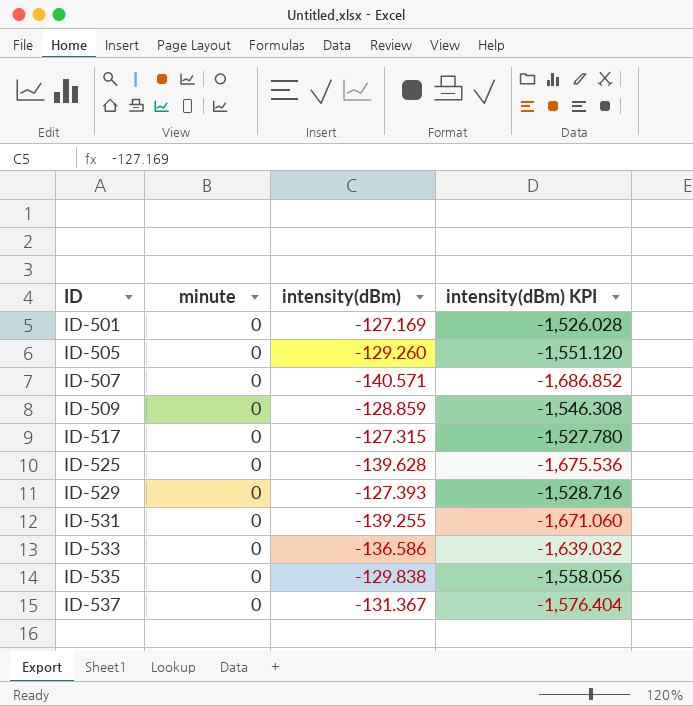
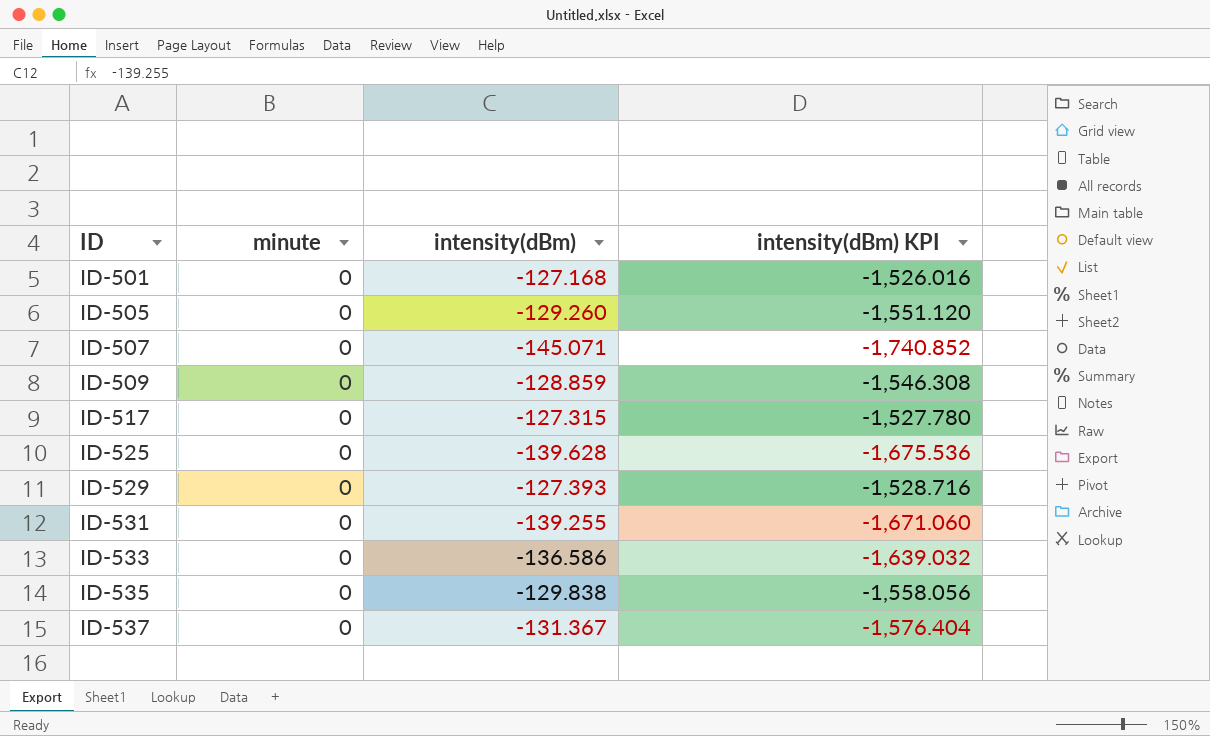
ID-501 | intensity(dBm): -127.169 -> -127.168
ID-501 | intensity(dBm) KPI: -1,526.028 -> -1,526.016
ID-507 | intensity(dBm): -140.571 -> -145.071
ID-507 | intensity(dBm) KPI: -1,686.852 -> -1,740.852

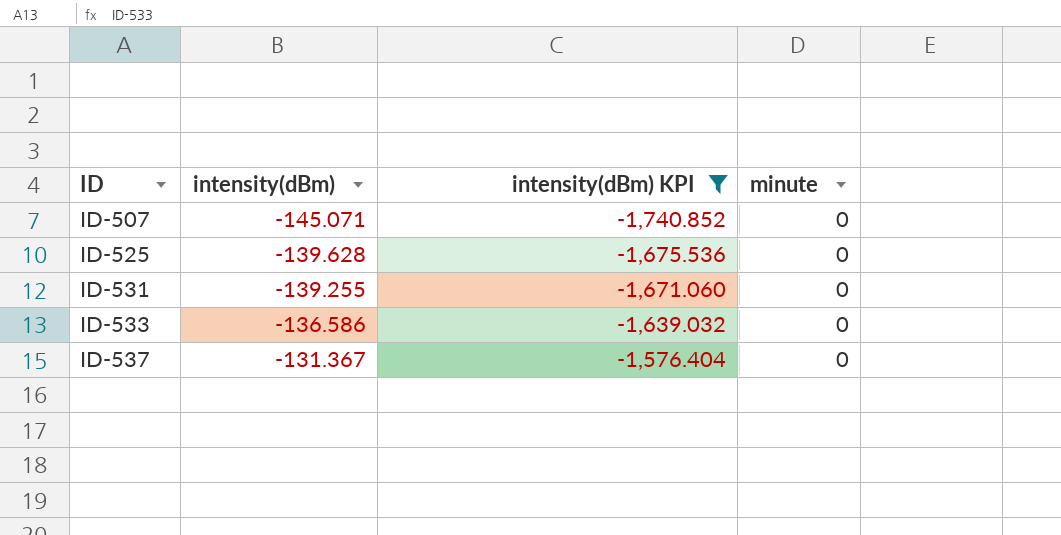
filter: none -> intensity(dBm) KPI <= -1,576.404
column minute | position: 2 -> 4

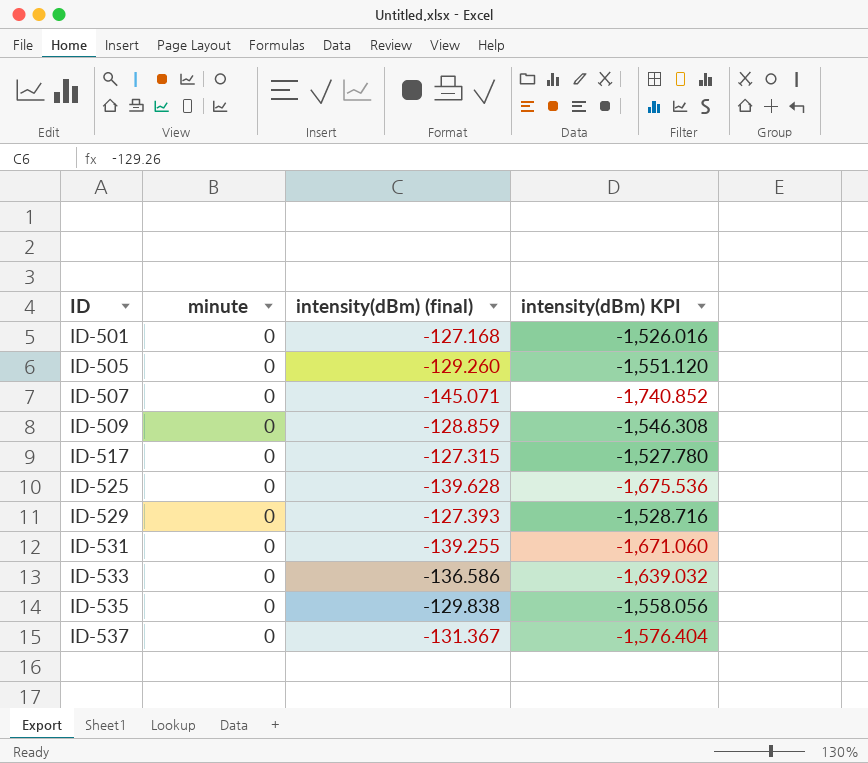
filter: intensity(dBm) KPI <= -1,576.404 -> none
column minute | position: 4 -> 2
column name: intensity(dBm) -> intensity(dBm) (final)

